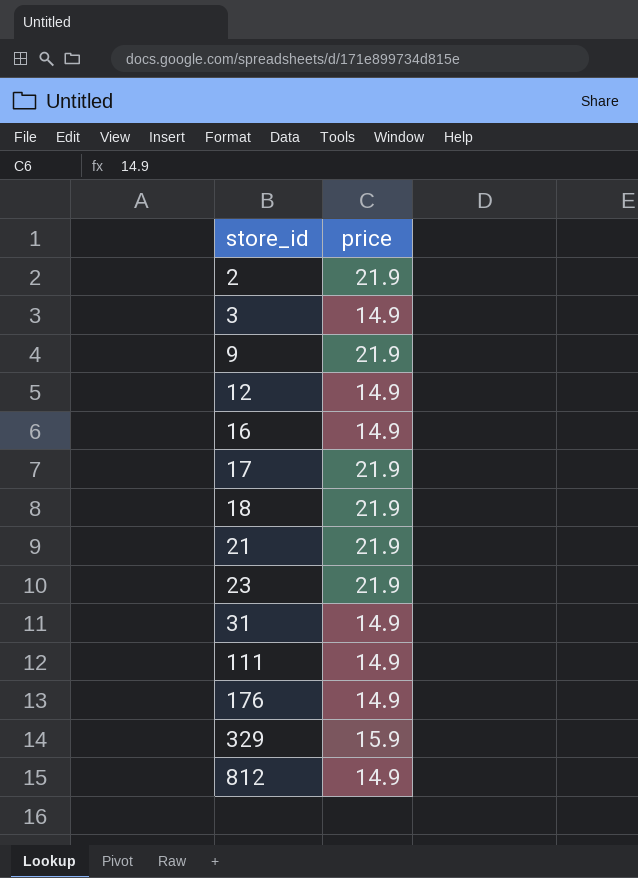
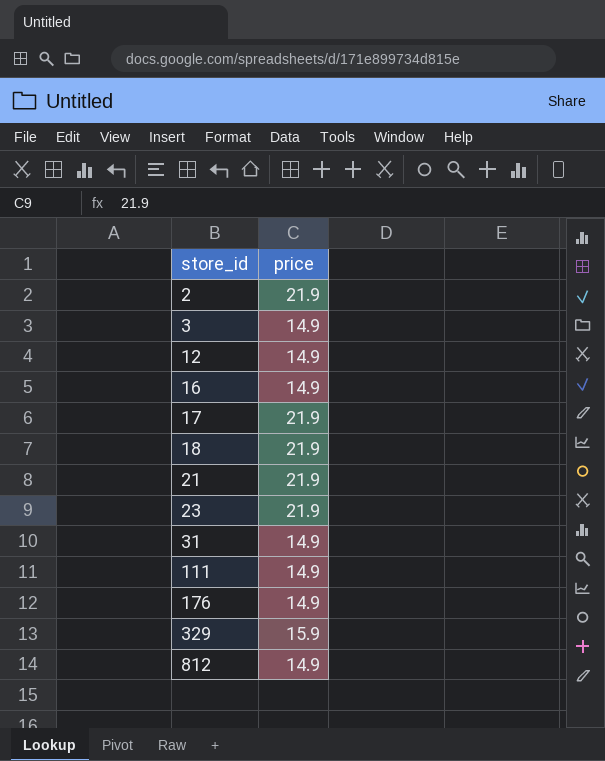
row 9: 21.9 -> none

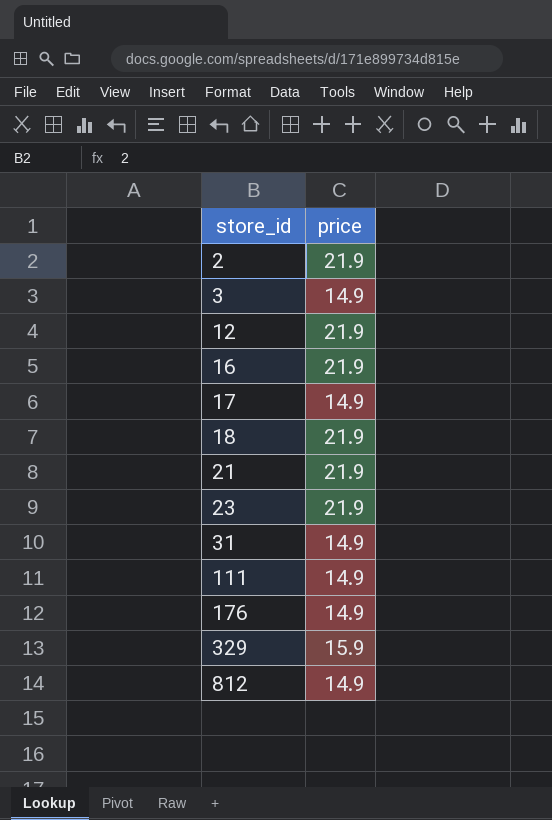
12 | price: 14.9 -> 21.9
16 | price: 14.9 -> 21.9
17 | price: 21.9 -> 14.9

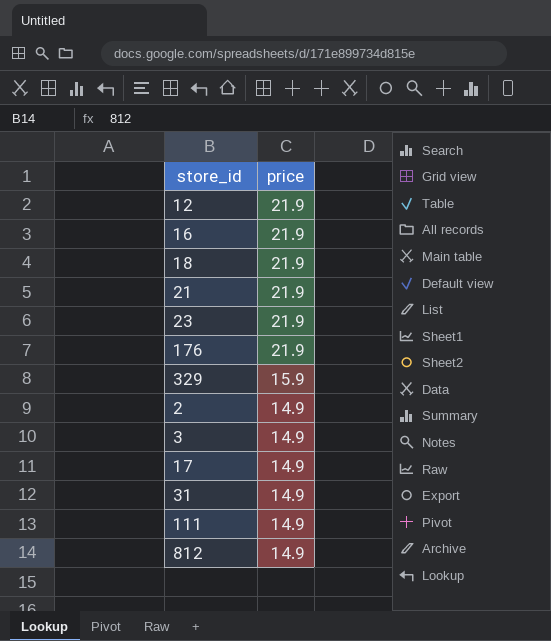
row order: store_id ascending -> price descending
176 | price: 14.9 -> 21.9
2 | price: 21.9 -> 14.9

